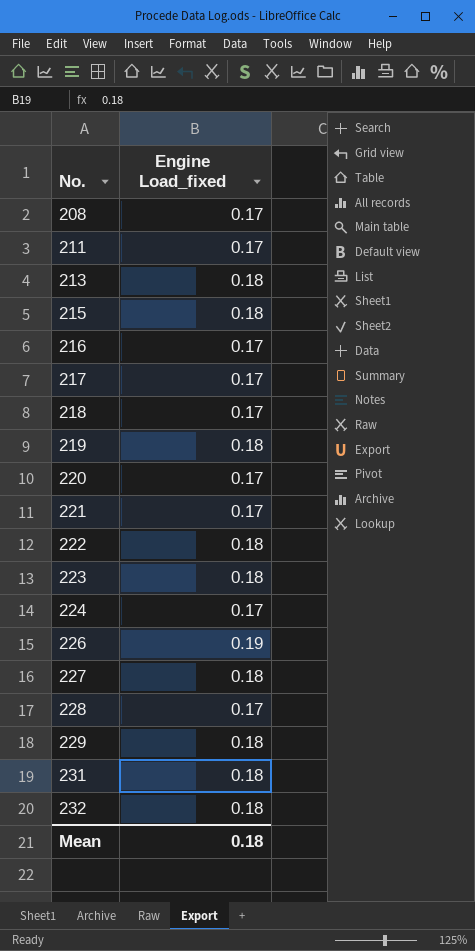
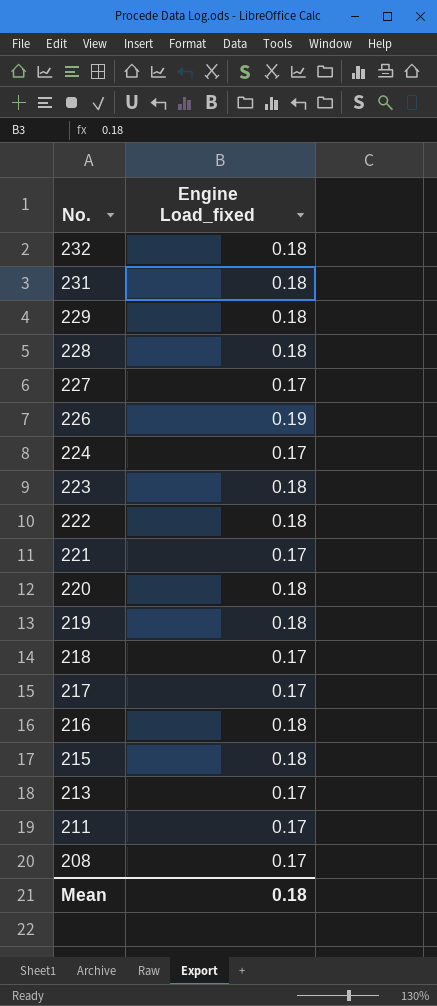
row order: No. ascending -> No. descending
228 | Engine Load_fixed: 0.17 -> 0.18
227 | Engine Load_fixed: 0.18 -> 0.17
220 | Engine Load_fixed: 0.17 -> 0.18
216 | Engine Load_fixed: 0.17 -> 0.18
213 | Engine Load_fixed: 0.18 -> 0.17

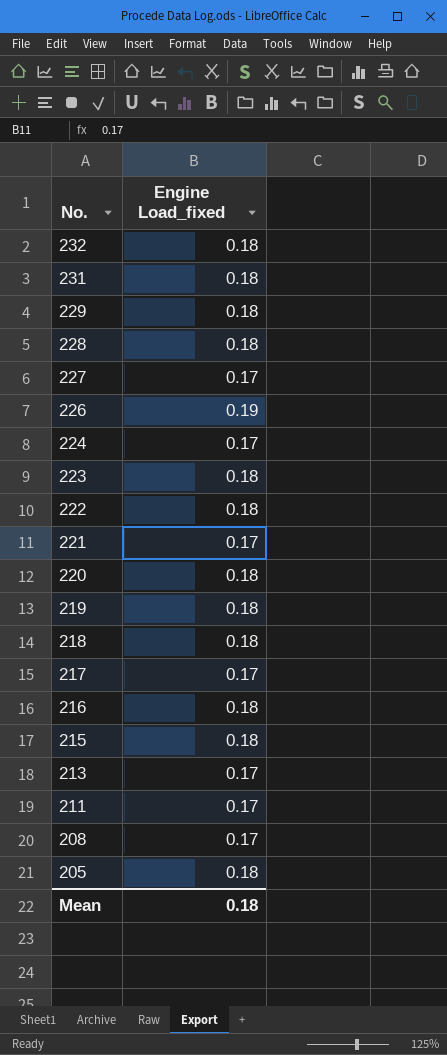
218 | Engine Load_fixed: 0.17 -> 0.18
row 205: none -> 0.18

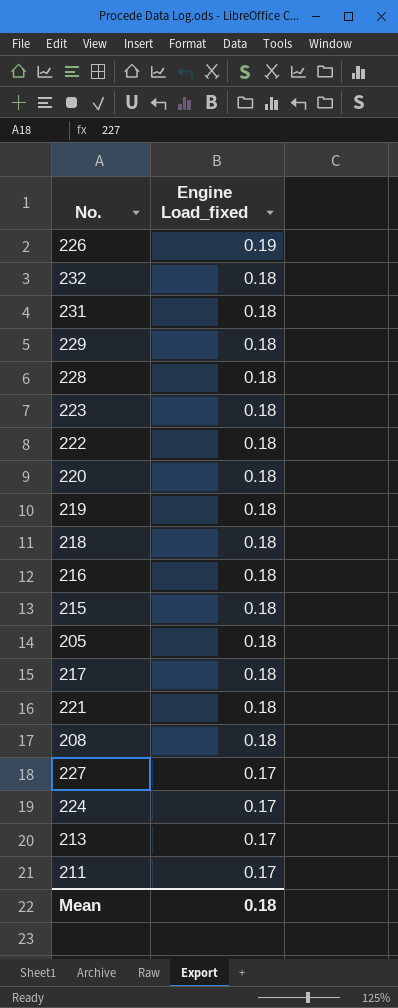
row order: No. descending -> Engine Load_fixed descending
217 | Engine Load_fixed: 0.17 -> 0.18
221 | Engine Load_fixed: 0.17 -> 0.18
208 | Engine Load_fixed: 0.17 -> 0.18

